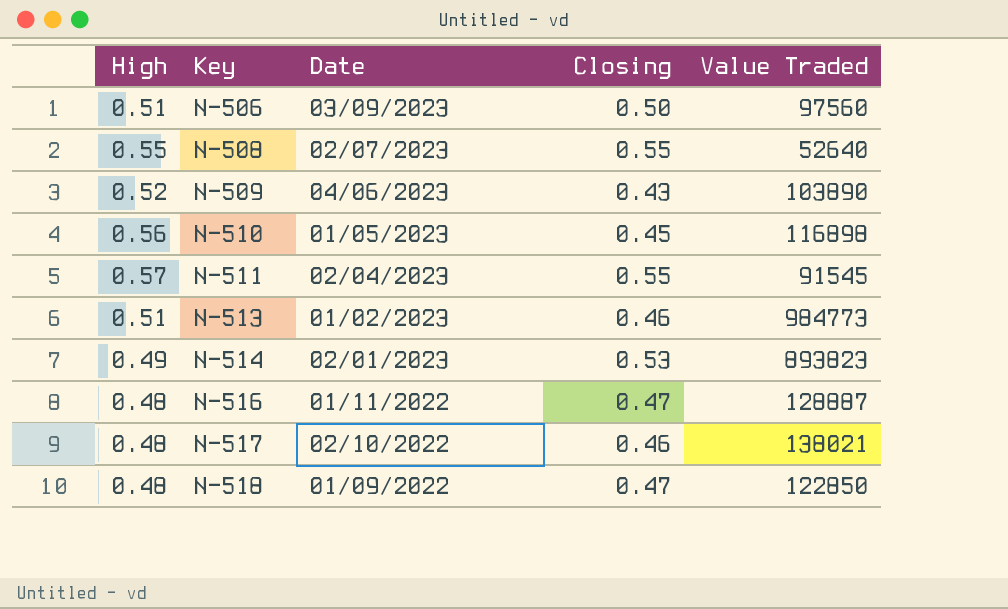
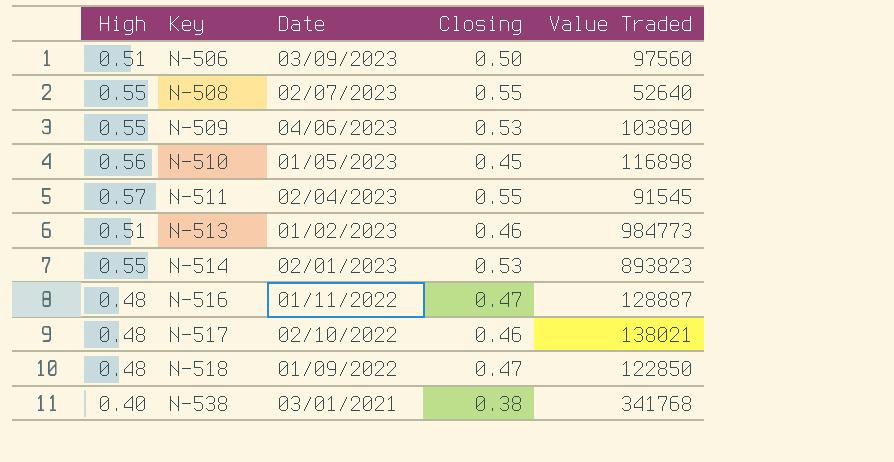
N-509 | High: 0.52 -> 0.55
N-509 | Closing: 0.43 -> 0.53
N-514 | High: 0.49 -> 0.55
row N-538: none -> 0.40 | 03/01/2021 | 0.38 | 341768

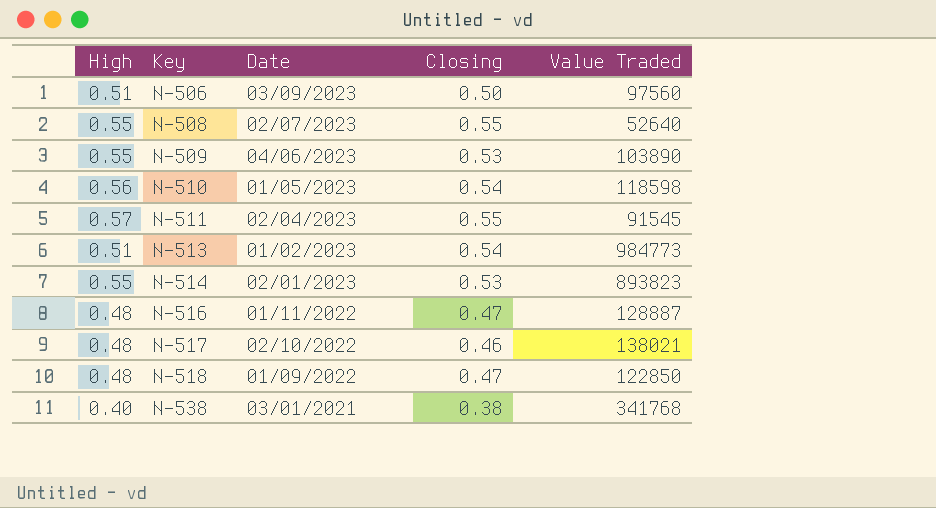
N-510 | Closing: 0.45 -> 0.54
N-510 | Value Traded: 116898 -> 118598
N-513 | Closing: 0.46 -> 0.54

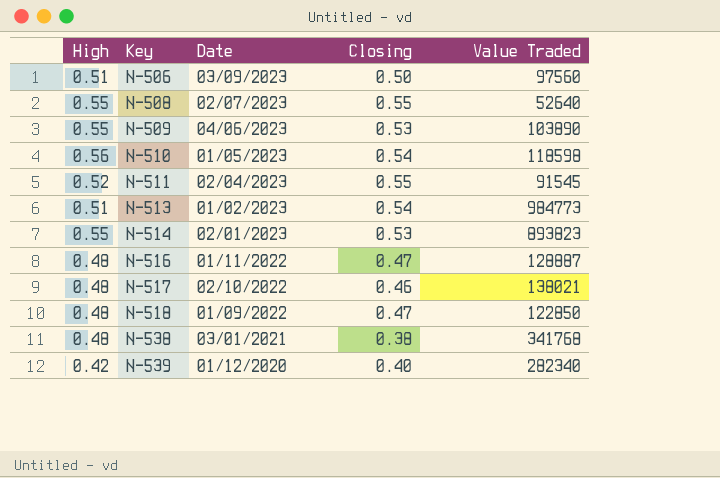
N-511 | High: 0.57 -> 0.52
N-538 | High: 0.40 -> 0.48
row N-539: none -> 0.42 | 01/12/2020 | 0.40 | 282340

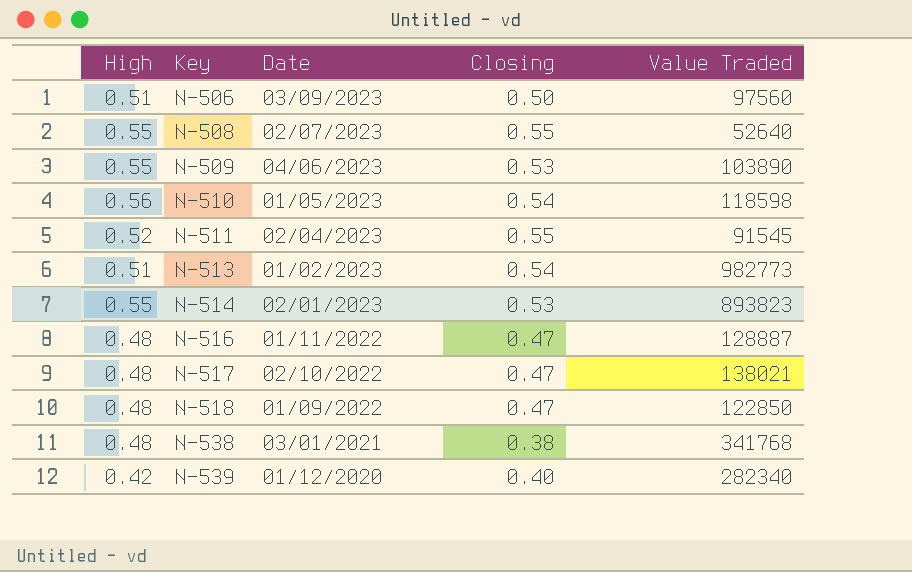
N-513 | Value Traded: 984773 -> 982773
N-517 | Closing: 0.46 -> 0.47

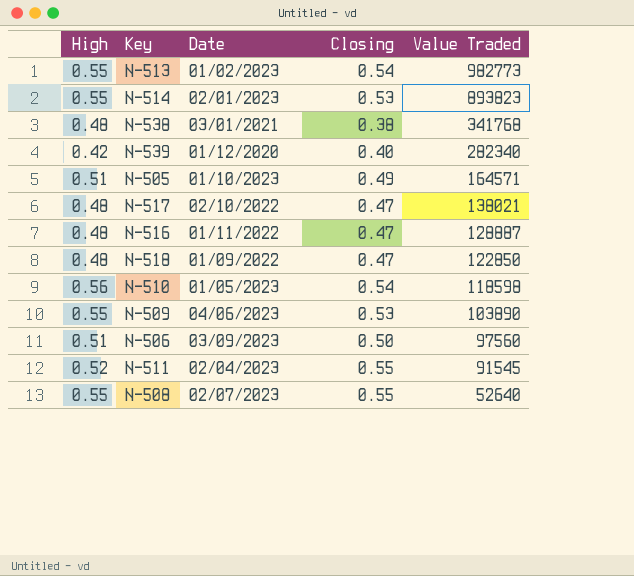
row order: Key ascending -> Value Traded descending
N-513 | High: 0.51 -> 0.55
row N-505: none -> 0.51 | 01/10/2023 | 0.49 | 164571

